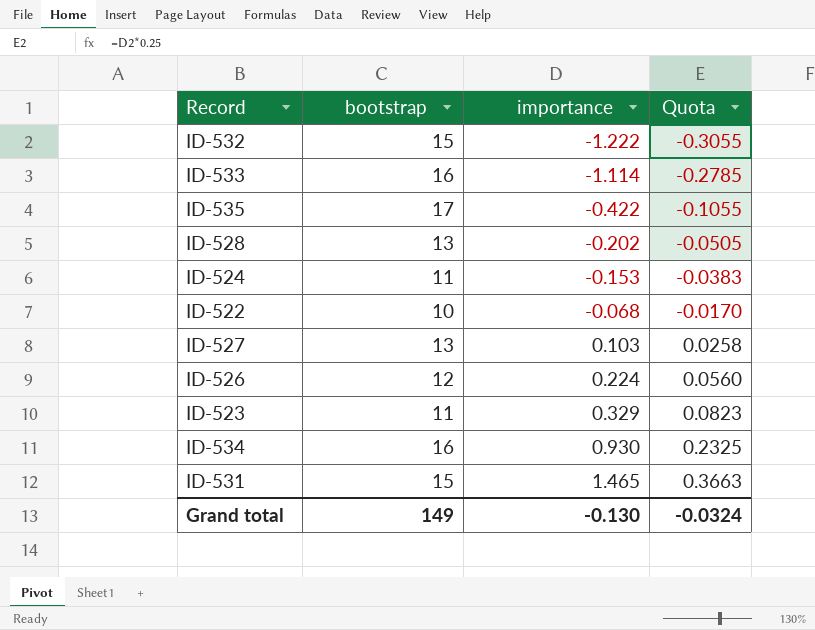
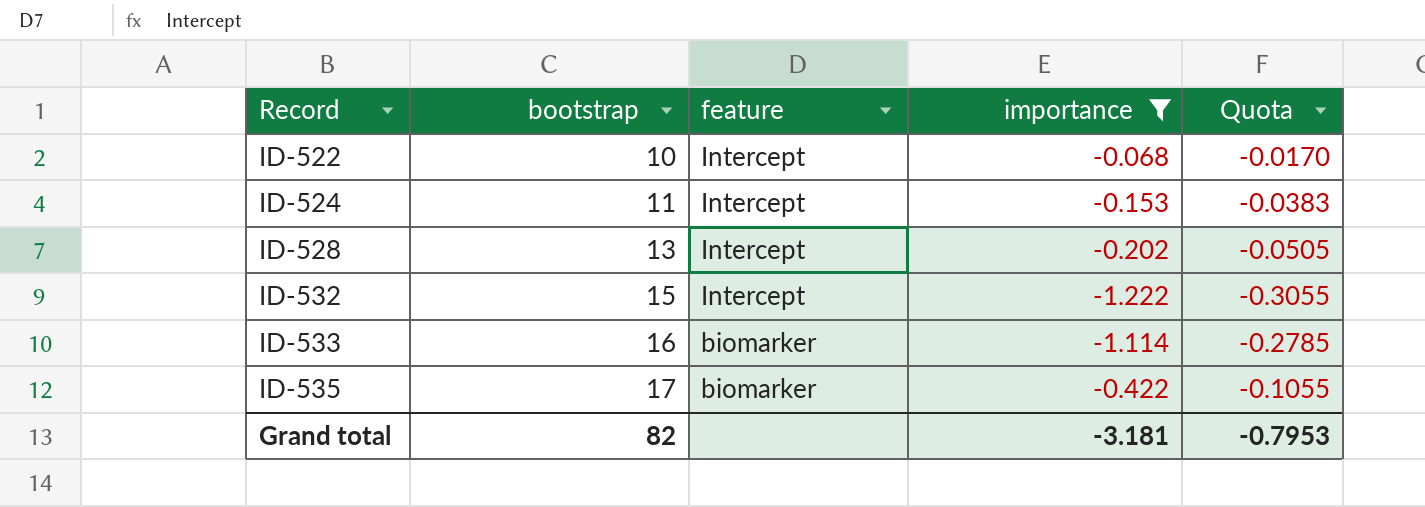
filter: none -> importance <= -0.068
row order: importance ascending -> Record ascending
column feature | position: none -> 3
Grand total | bootstrap: 149 -> 82
Grand total | importance: -0.130 -> -3.181
Grand total | Quota: -0.0324 -> -0.7953

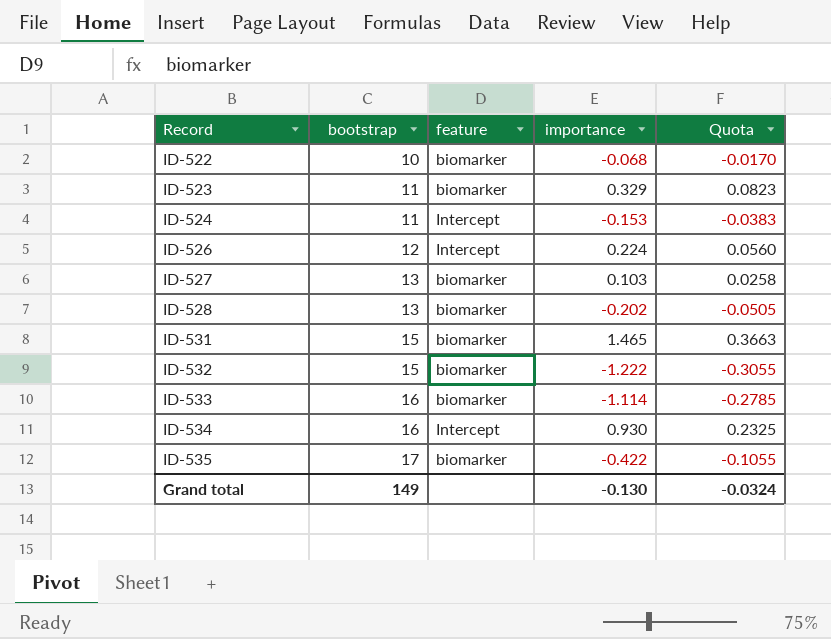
filter: importance <= -0.068 -> none
ID-522 | feature: Intercept -> biomarker
ID-528 | feature: Intercept -> biomarker
ID-532 | feature: Intercept -> biomarker
Grand total | bootstrap: 82 -> 149
Grand total | importance: -3.181 -> -0.130
Grand total | Quota: -0.7953 -> -0.0324

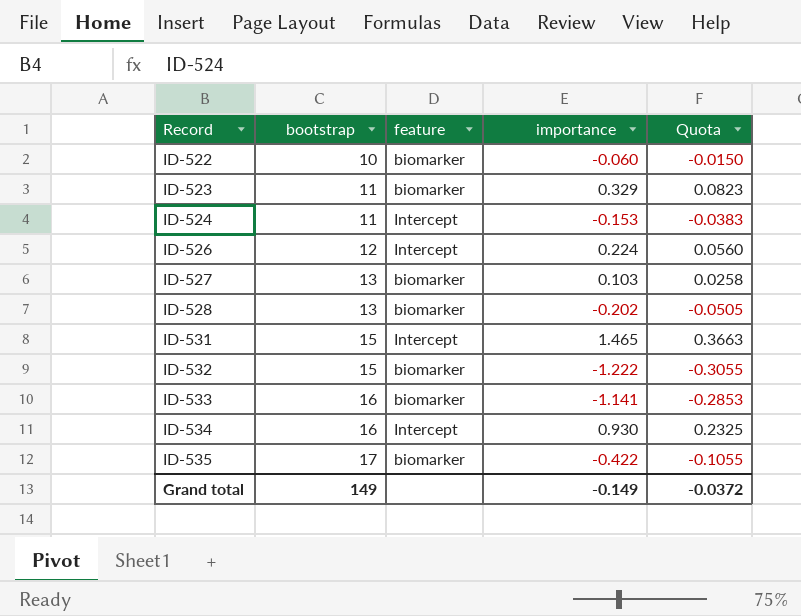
ID-522 | importance: -0.068 -> -0.060
ID-522 | Quota: -0.0170 -> -0.0150
ID-531 | feature: biomarker -> Intercept
ID-533 | importance: -1.114 -> -1.141
ID-533 | Quota: -0.2785 -> -0.2853
Grand total | importance: -0.130 -> -0.149
Grand total | Quota: -0.0324 -> -0.0372

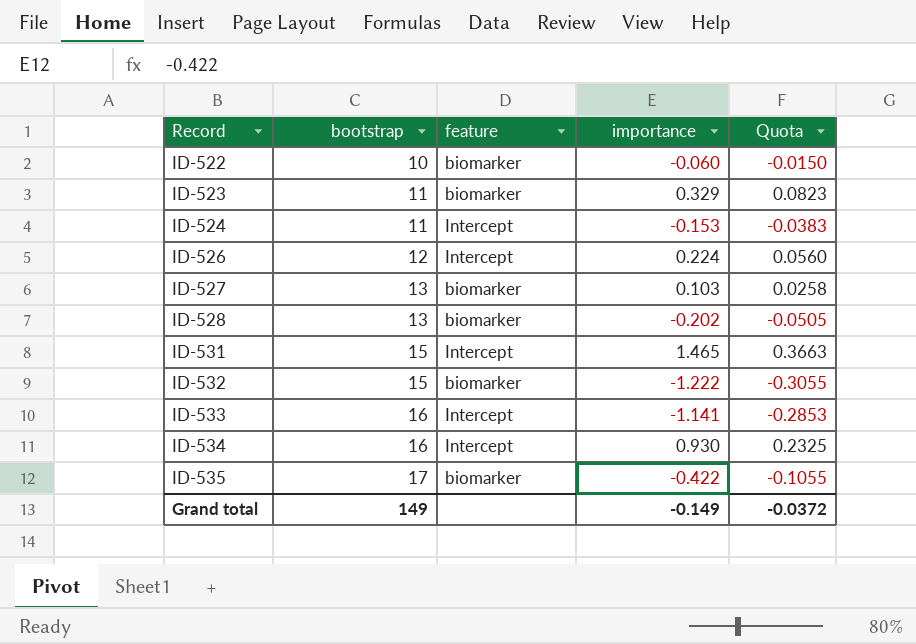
ID-533 | feature: biomarker -> Intercept

